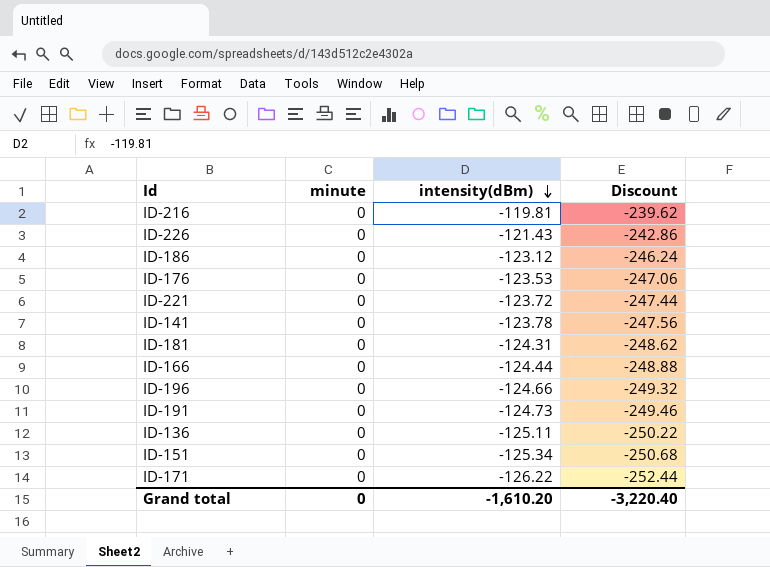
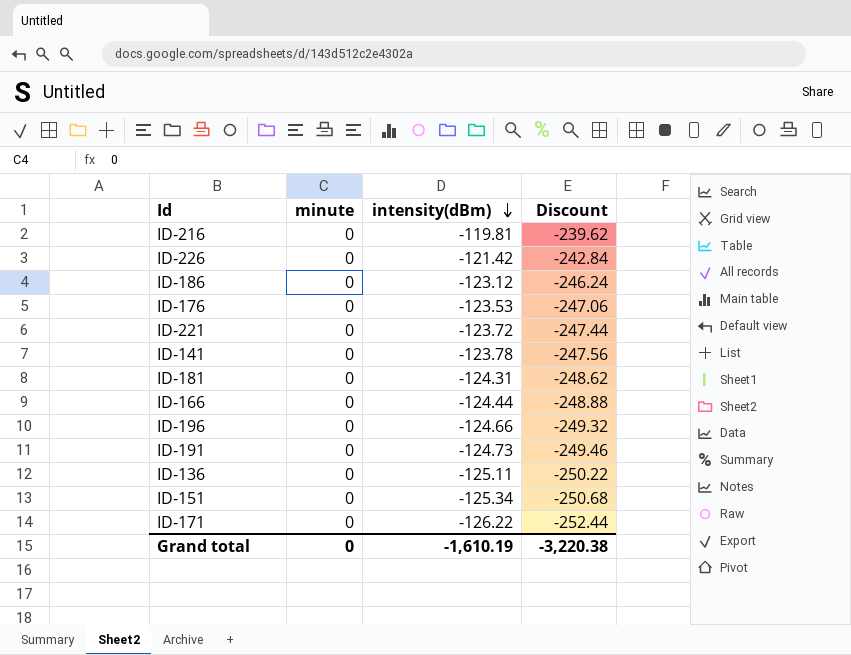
ID-226 | intensity(dBm): -121.43 -> -121.42
ID-226 | Discount: -242.86 -> -242.84
Grand total | intensity(dBm): -1,610.20 -> -1,610.19
Grand total | Discount: -3,220.40 -> -3,220.38

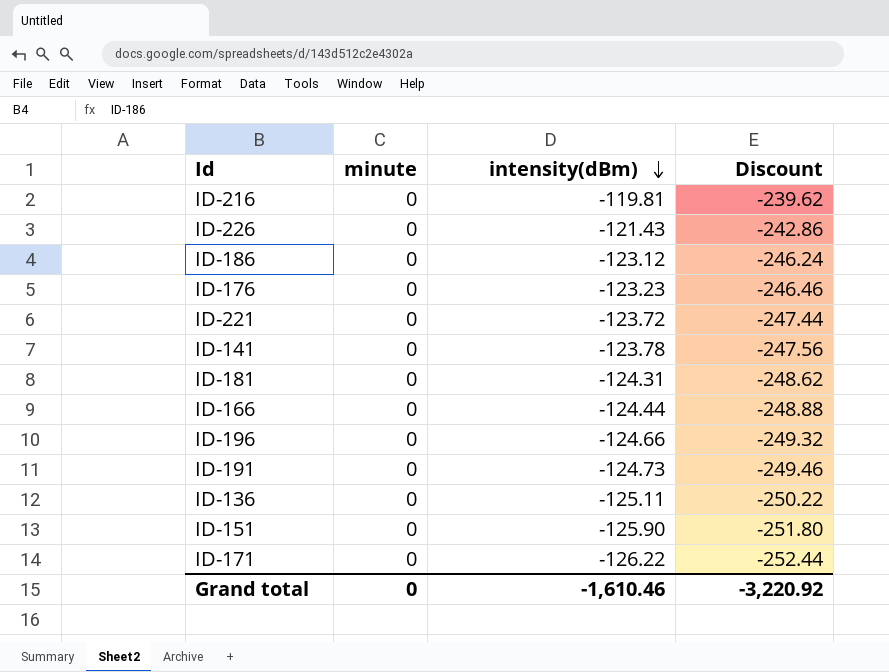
ID-226 | intensity(dBm): -121.42 -> -121.43
ID-226 | Discount: -242.84 -> -242.86
ID-176 | intensity(dBm): -123.53 -> -123.23
ID-176 | Discount: -247.06 -> -246.46
ID-151 | intensity(dBm): -125.34 -> -125.90
ID-151 | Discount: -250.68 -> -251.80
Grand total | intensity(dBm): -1,610.19 -> -1,610.46
Grand total | Discount: -3,220.38 -> -3,220.92

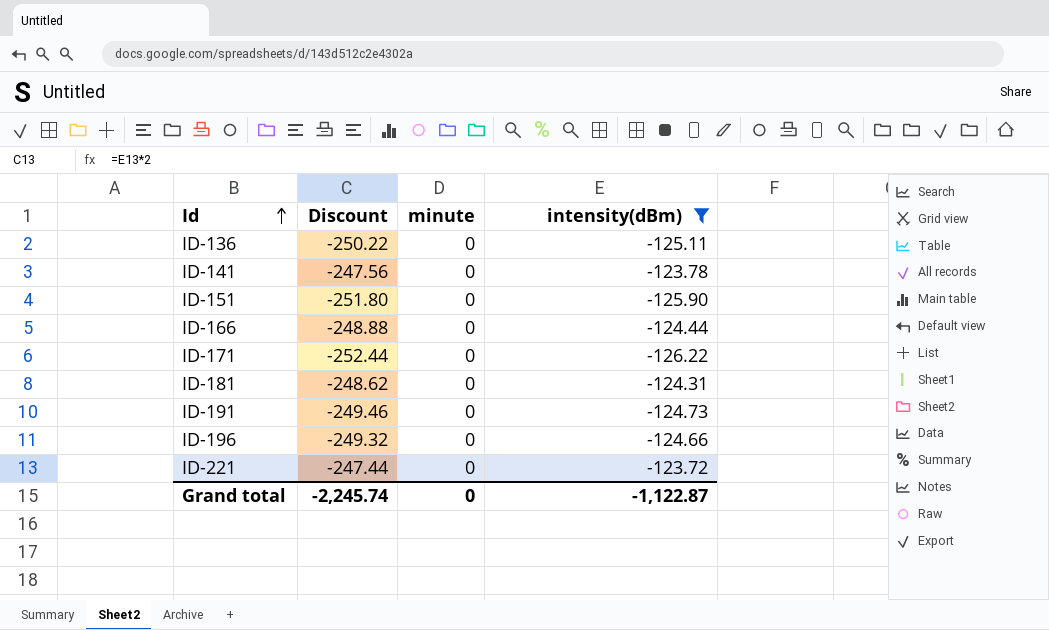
filter: none -> intensity(dBm) <= -123.72
row order: intensity(dBm) descending -> Id ascending
column Discount | position: 4 -> 2
Grand total | Discount: -3,220.92 -> -2,245.74
Grand total | intensity(dBm): -1,610.46 -> -1,122.87

